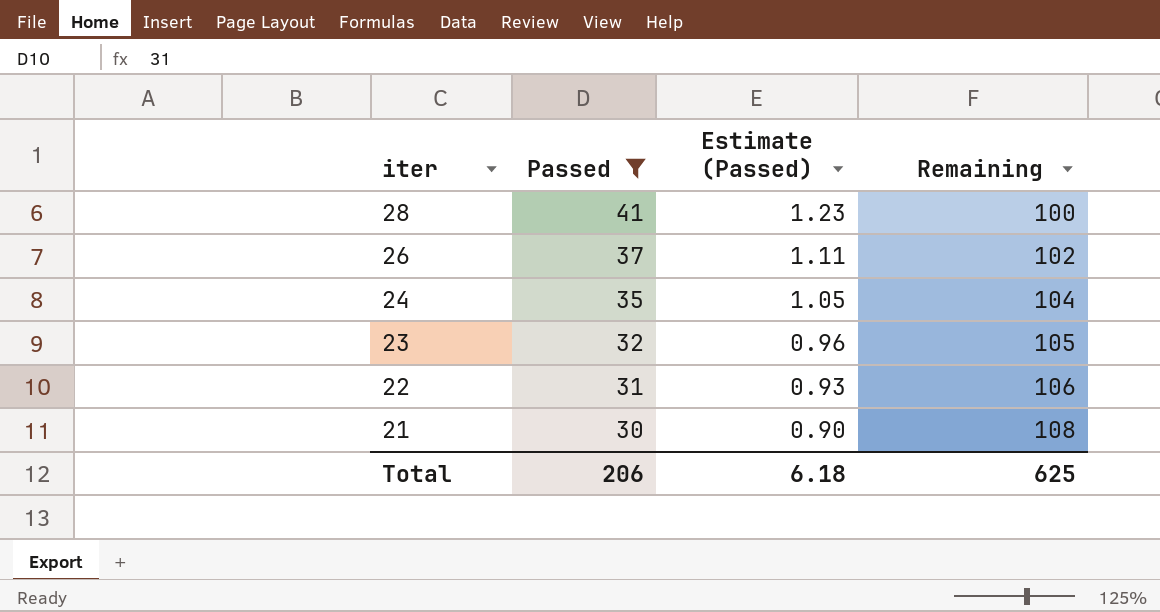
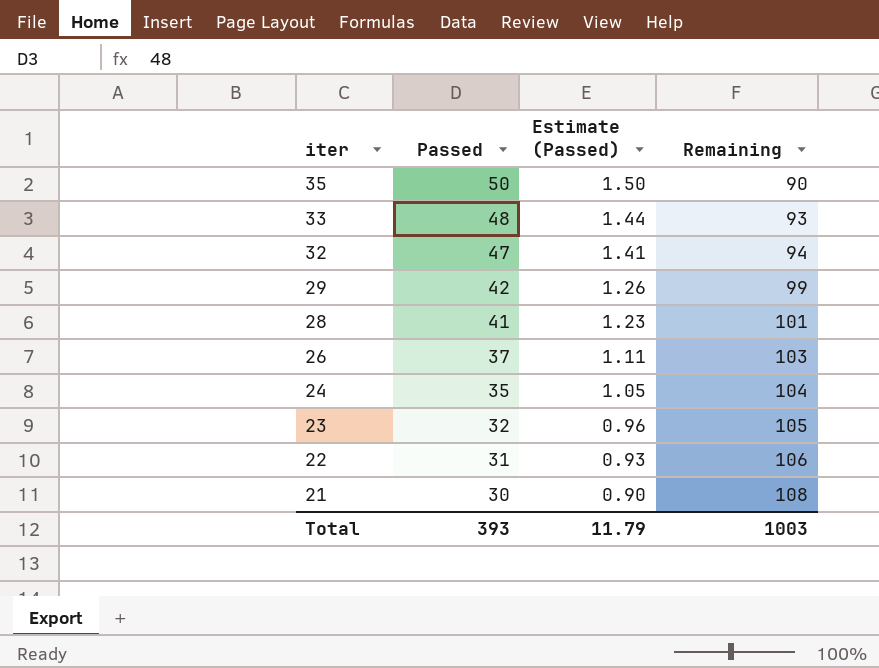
filter: Passed <= 41 -> none
28 | Remaining: 100 -> 101
26 | Remaining: 102 -> 103
Total | Passed: 206 -> 393
Total | Estimate (Passed): 6.18 -> 11.79
Total | Remaining: 625 -> 1003

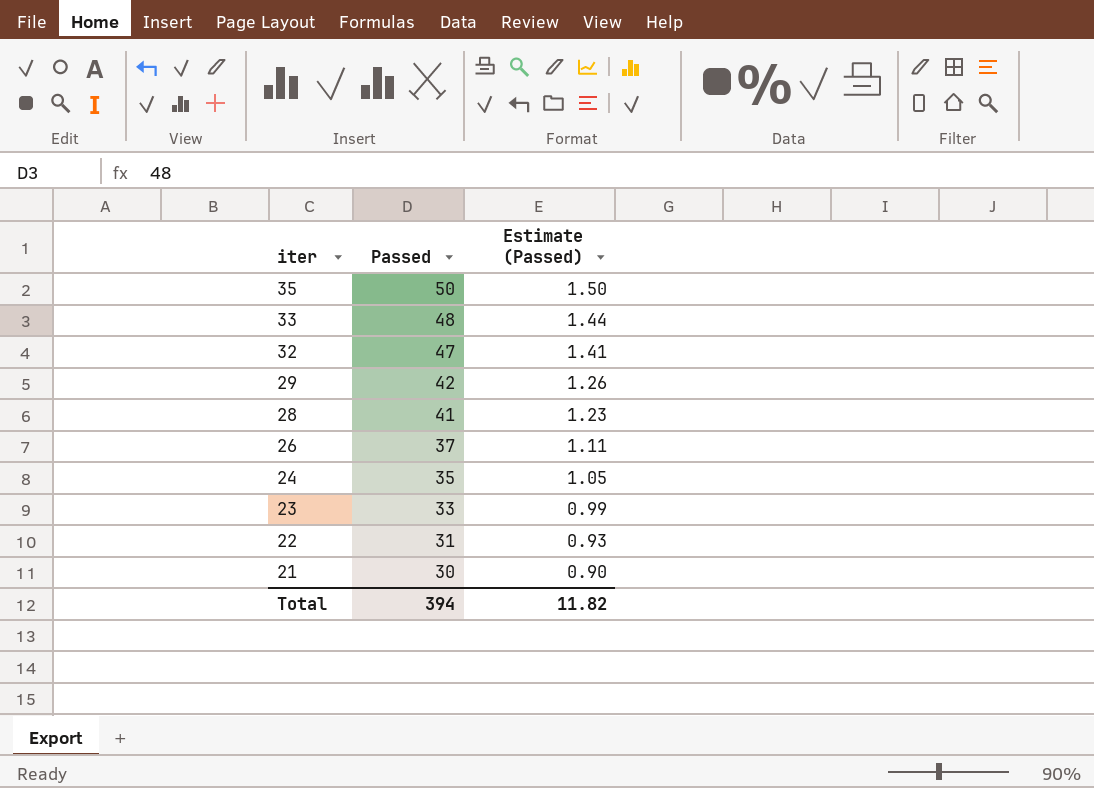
column Remaining | position: 4 -> none
23 | Passed: 32 -> 33
23 | Estimate (Passed): 0.96 -> 0.99
Total | Passed: 393 -> 394
Total | Estimate (Passed): 11.79 -> 11.82

